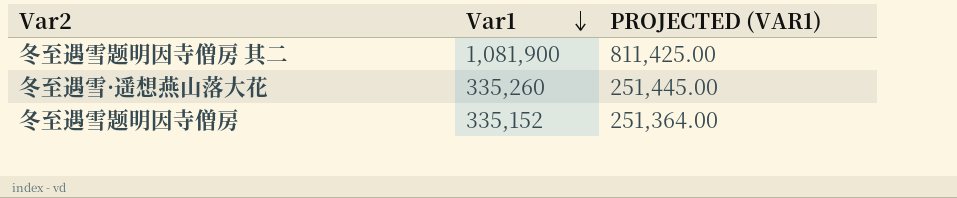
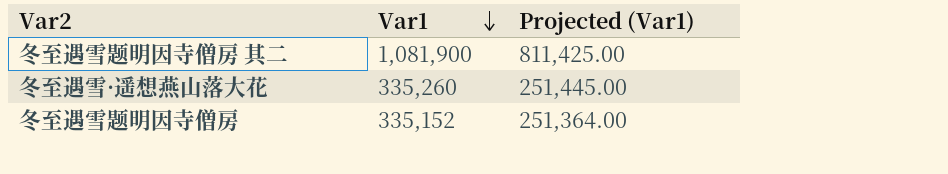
column name: PROJECTED (VAR1) -> Projected (Var1)

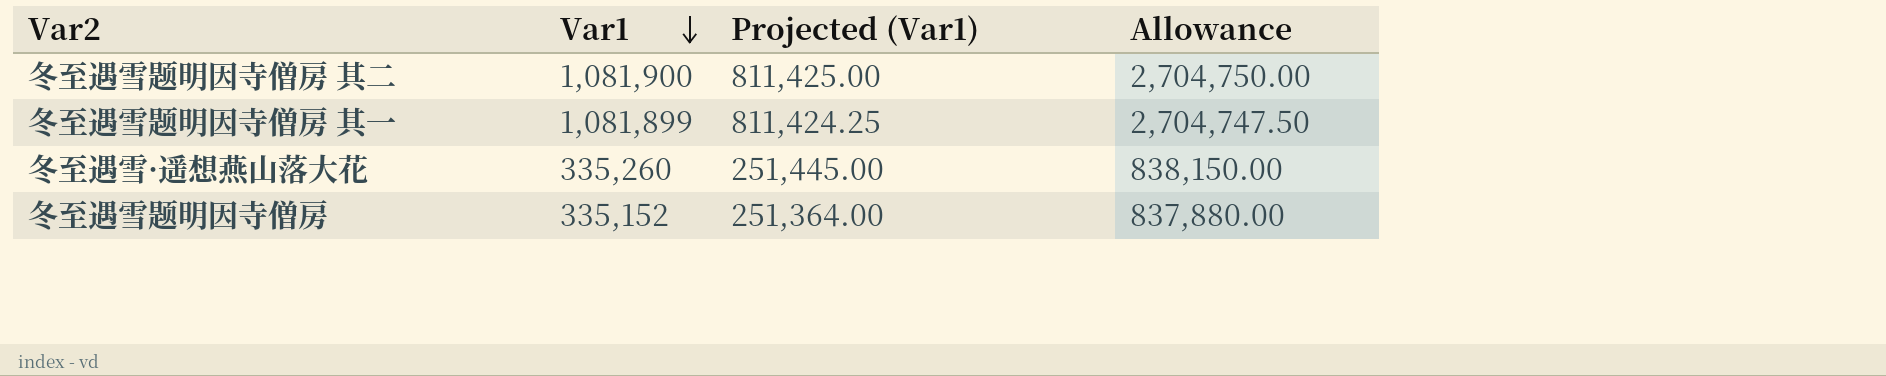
column Allowance | formula: none -> [Var1] * 2.5
row 冬至遇雪题明因寺僧房 其一: none -> 1,081,899 | 811,424.25 | 2,704,747.50

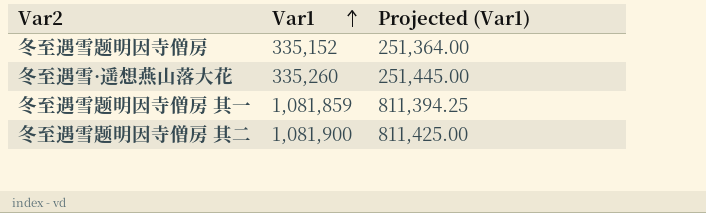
row order: Var1 descending -> Var1 ascending
column Allowance | formula: [Var1] * 2.5 -> none
冬至遇雪题明因寺僧房 其一 | Var1: 1,081,899 -> 1,081,859
冬至遇雪题明因寺僧房 其一 | Projected (Var1): 811,424.25 -> 811,394.25

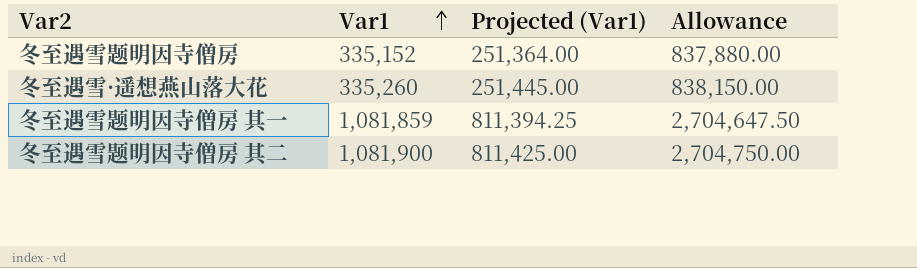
column Allowance | formula: none -> [Var1] * 2.5

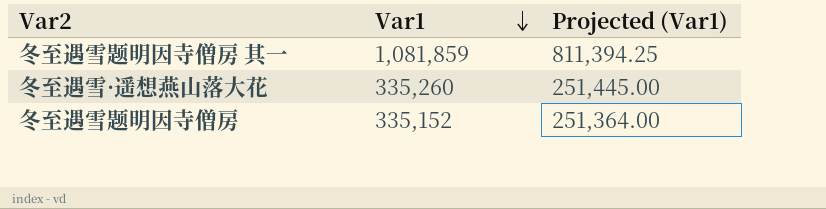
row order: Var1 ascending -> Var1 descending
column Allowance | formula: [Var1] * 2.5 -> none
row 冬至遇雪题明因寺僧房 其二: 1,081,900 | 811,425.00 | 2,704,750.00 -> none

